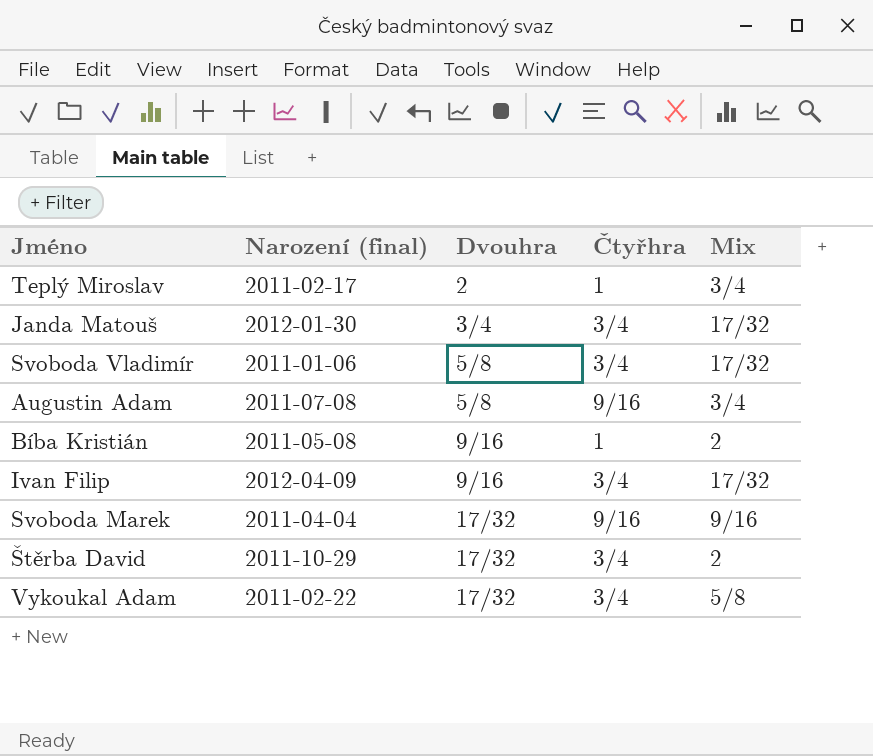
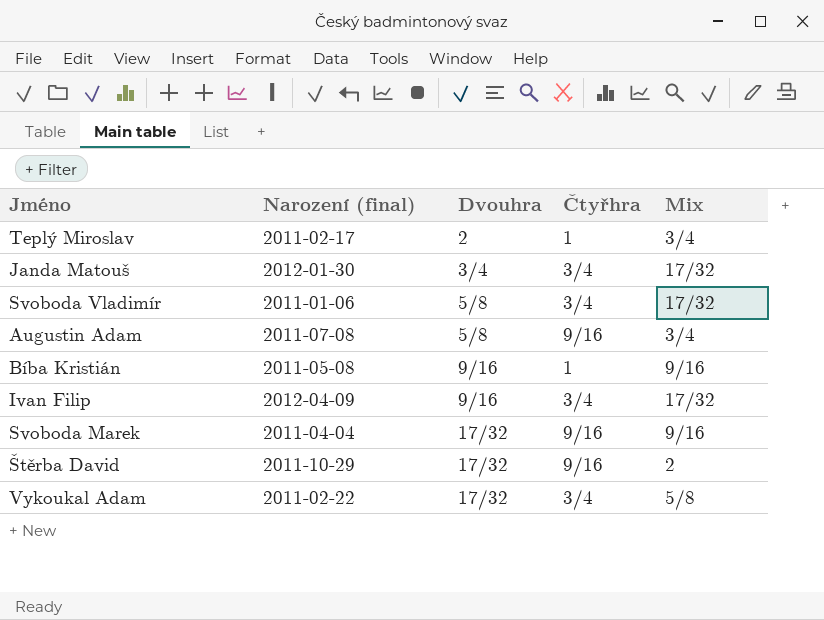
Bíba Kristián | Mix: 2 -> 9/16
Štěrba David | Čtyřhra: 3/4 -> 9/16

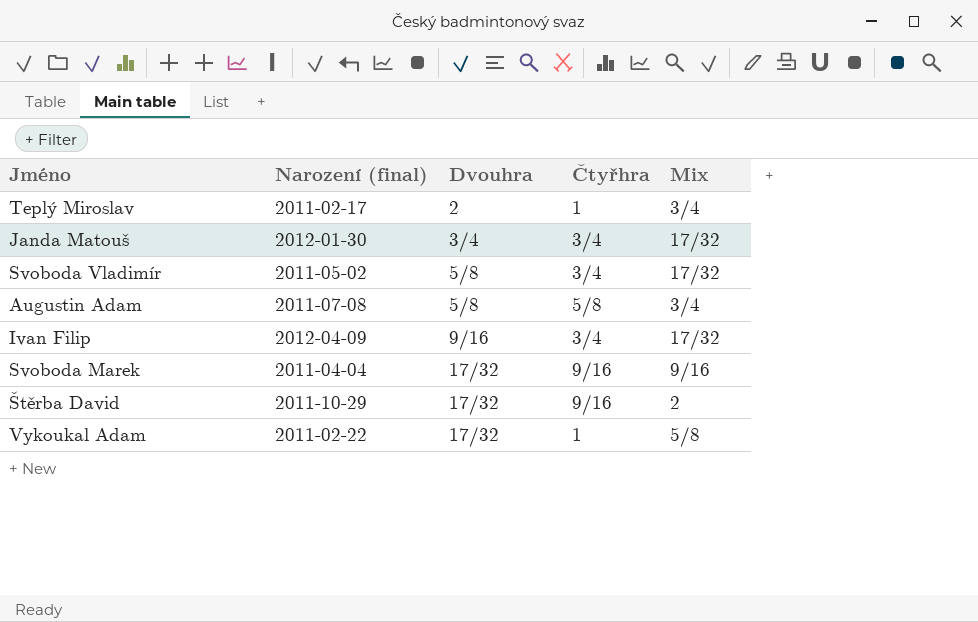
row Bíba Kristián: 2011-05-08 | 9/16 | 1 | 9/16 -> none
Svoboda Vladimír | Narození (final): 2011-01-06 -> 2011-05-02
Augustin Adam | Čtyřhra: 9/16 -> 5/8
Vykoukal Adam | Čtyřhra: 3/4 -> 1

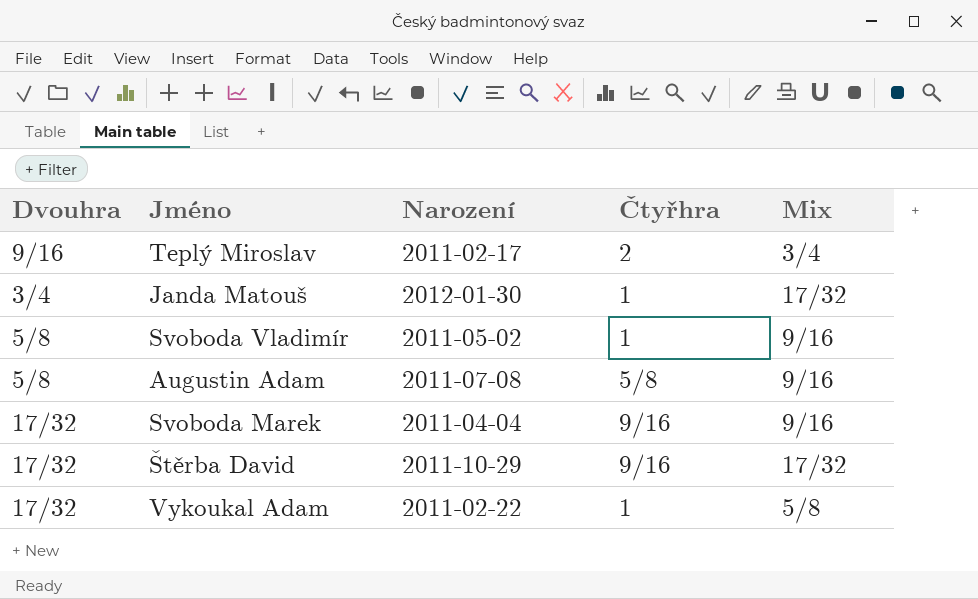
column Dvouhra | position: 3 -> 1
column name: Narození (final) -> Narození
row Ivan Filip: 2012-04-09 | 9/16 | 3/4 | 17/32 -> none
Teplý Miroslav | Dvouhra: 2 -> 9/16
Teplý Miroslav | Čtyřhra: 1 -> 2
Janda Matouš | Čtyřhra: 3/4 -> 1
Svoboda Vladimír | Čtyřhra: 3/4 -> 1
Svoboda Vladimír | Mix: 17/32 -> 9/16
Augustin Adam | Mix: 3/4 -> 9/16
Štěrba David | Mix: 2 -> 17/32

